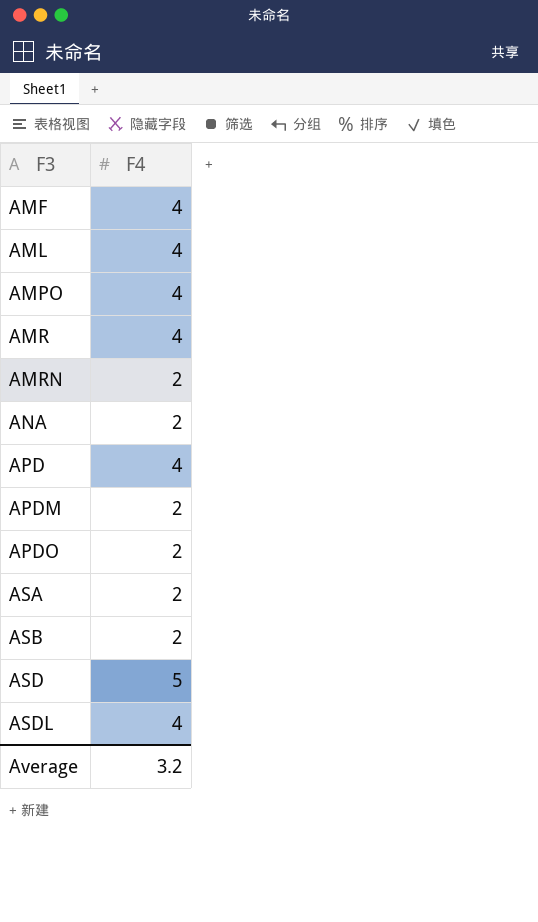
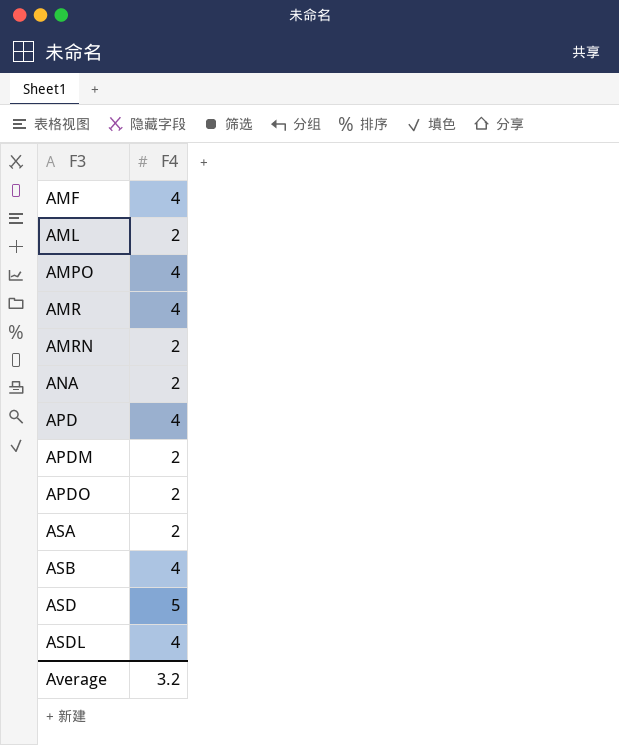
AML | F4: 4 -> 2
ASB | F4: 2 -> 4

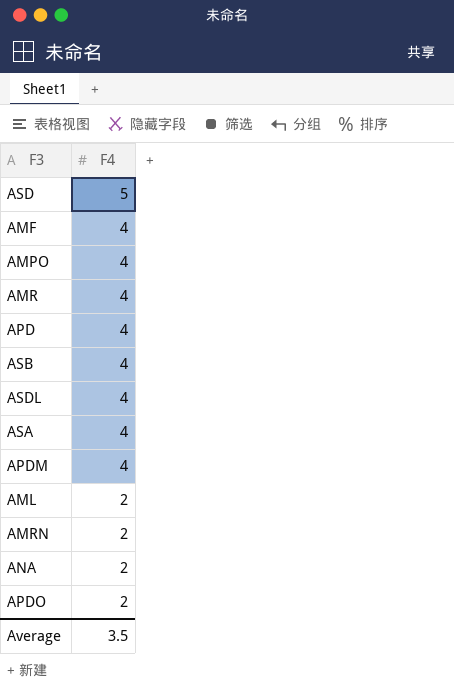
row order: F3 ascending -> F4 descending
ASA | F4: 2 -> 4
APDM | F4: 2 -> 4
Average | F4: 3.2 -> 3.5

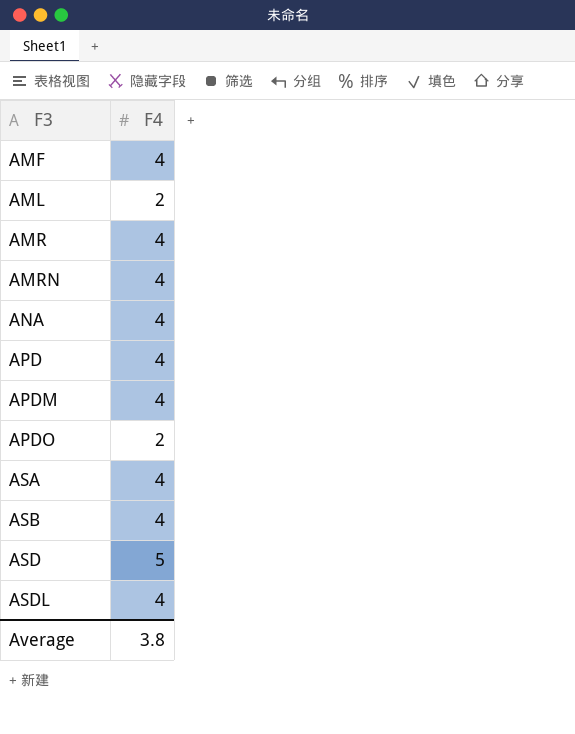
row order: F4 descending -> F3 ascending
row AMPO: 4 -> none
AMRN | F4: 2 -> 4
ANA | F4: 2 -> 4
Average | F4: 3.5 -> 3.8

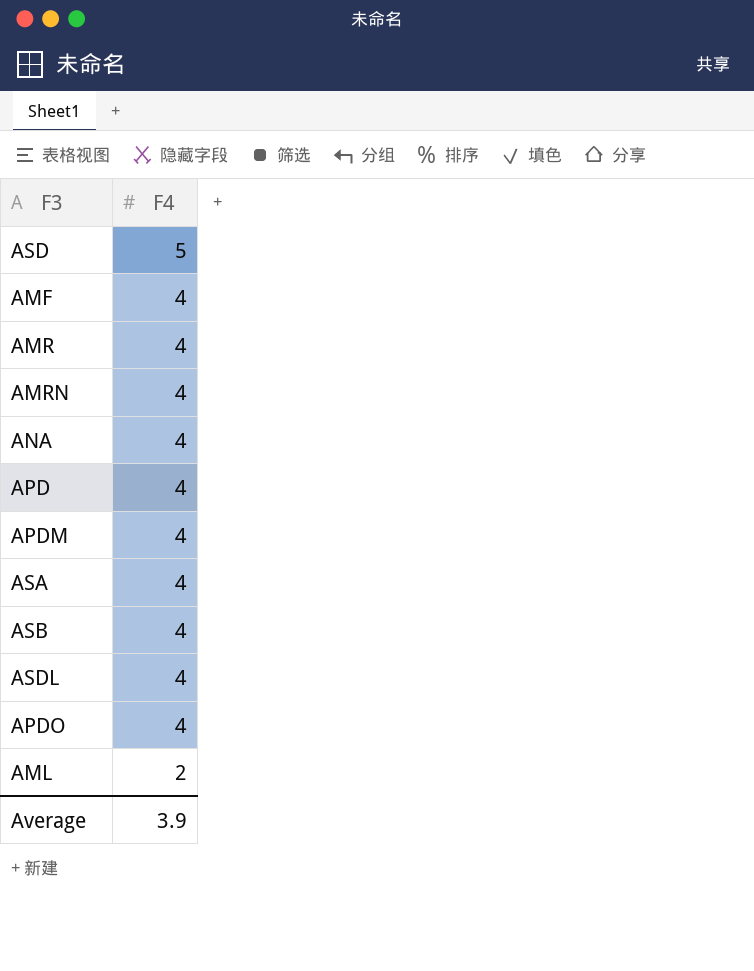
row order: F3 ascending -> F4 descending
APDO | F4: 2 -> 4
Average | F4: 3.8 -> 3.9

